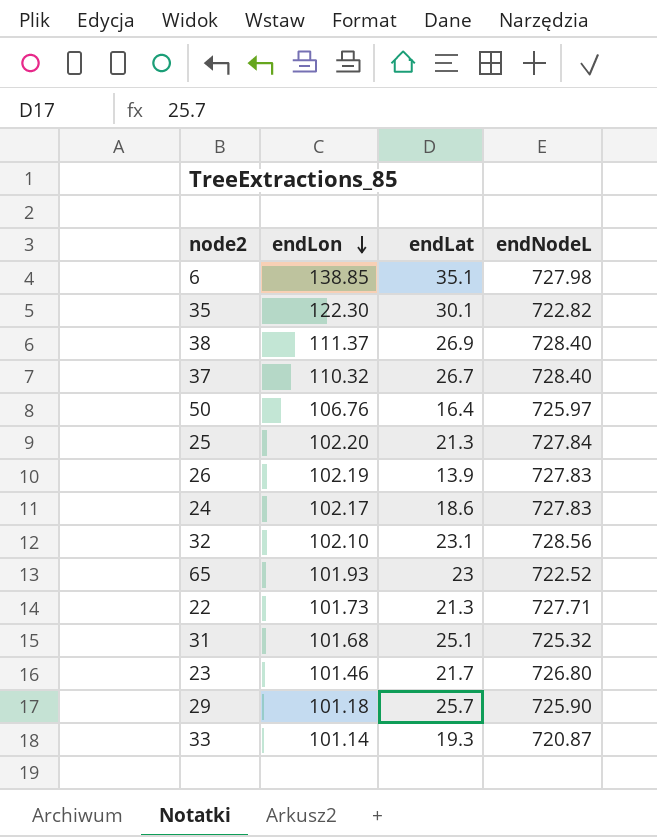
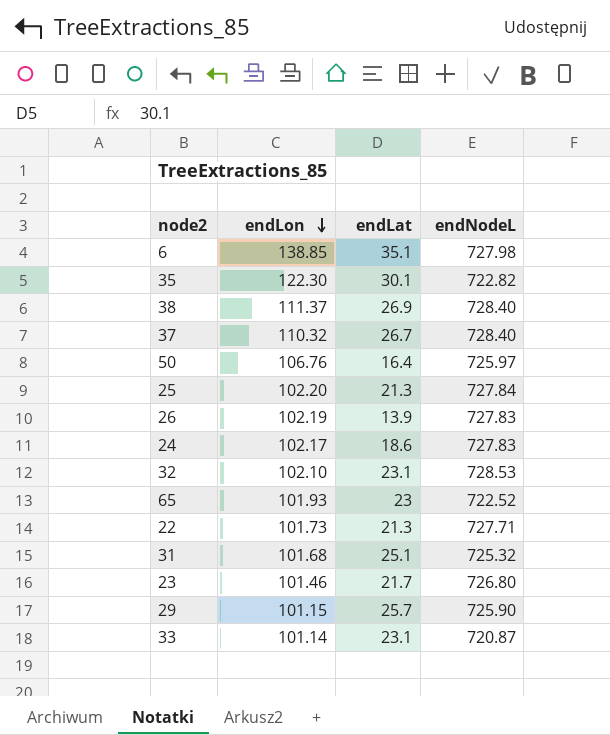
32 | endNodeL: 728.56 -> 728.53
29 | endLon: 101.18 -> 101.15
33 | endLat: 19.3 -> 23.1

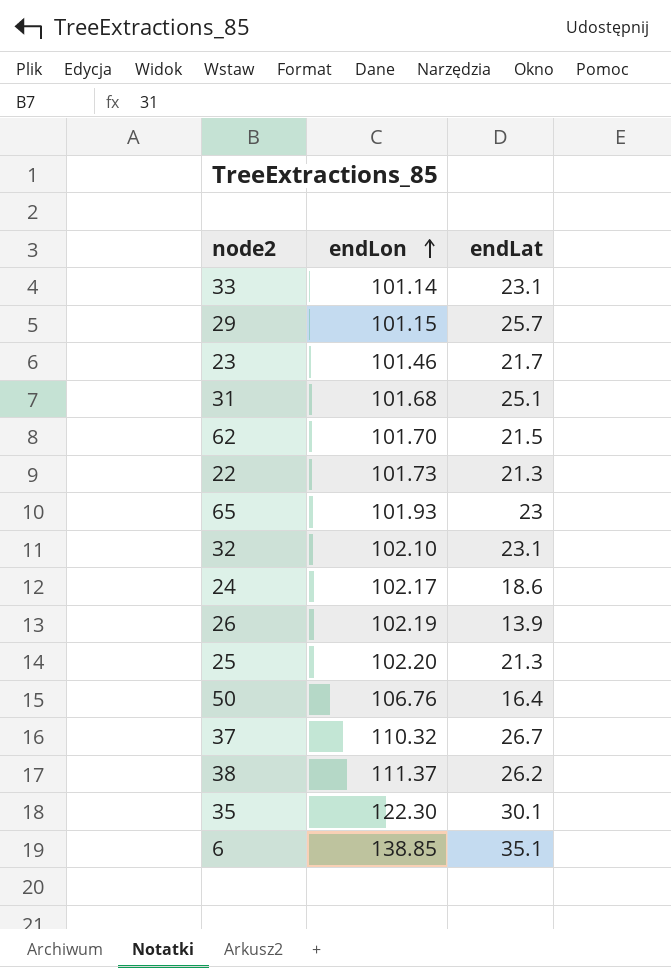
row order: endLon descending -> endLon ascending
column endNodeL | position: 4 -> none
row 62: none -> 101.70 | 21.5
38 | endLat: 26.9 -> 26.2

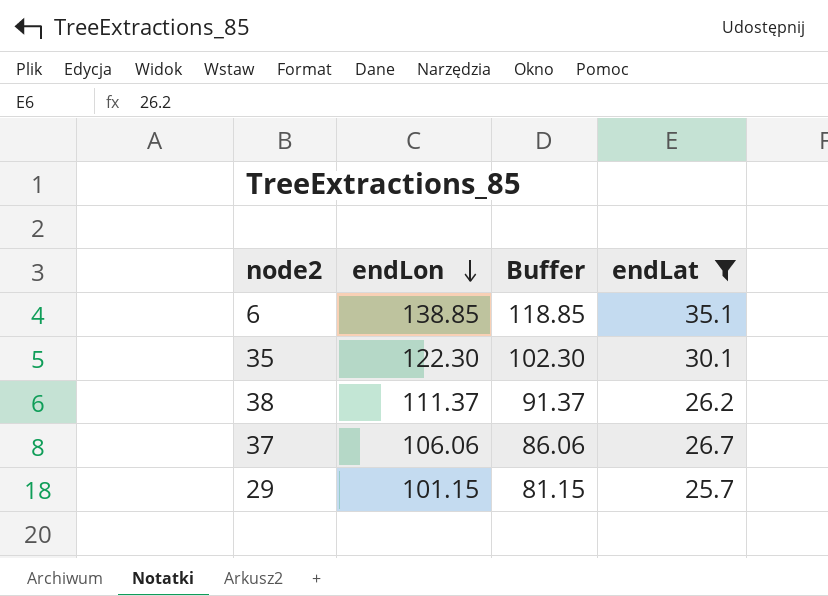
filter: none -> endLat >= 25.7
row order: endLon ascending -> endLon descending
column Buffer | formula: none -> [endLon] - 20
37 | endLon: 110.32 -> 106.06

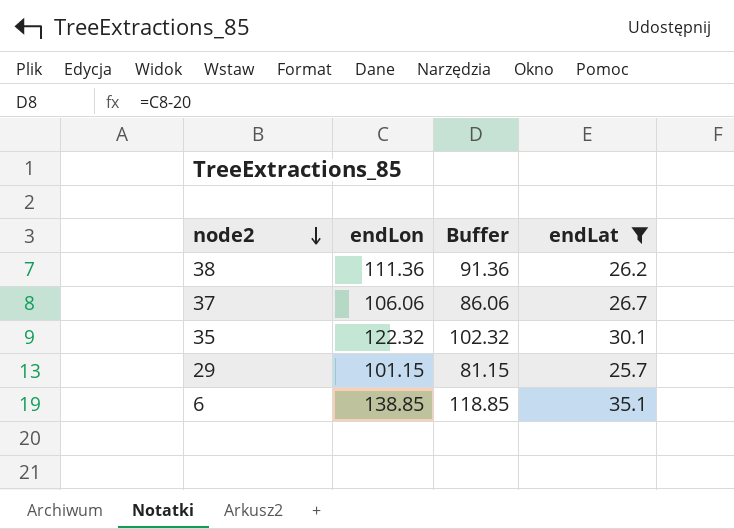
row order: endLon descending -> node2 descending
38 | endLon: 111.37 -> 111.36
38 | Buffer: 91.37 -> 91.36
35 | endLon: 122.30 -> 122.32
35 | Buffer: 102.30 -> 102.32

